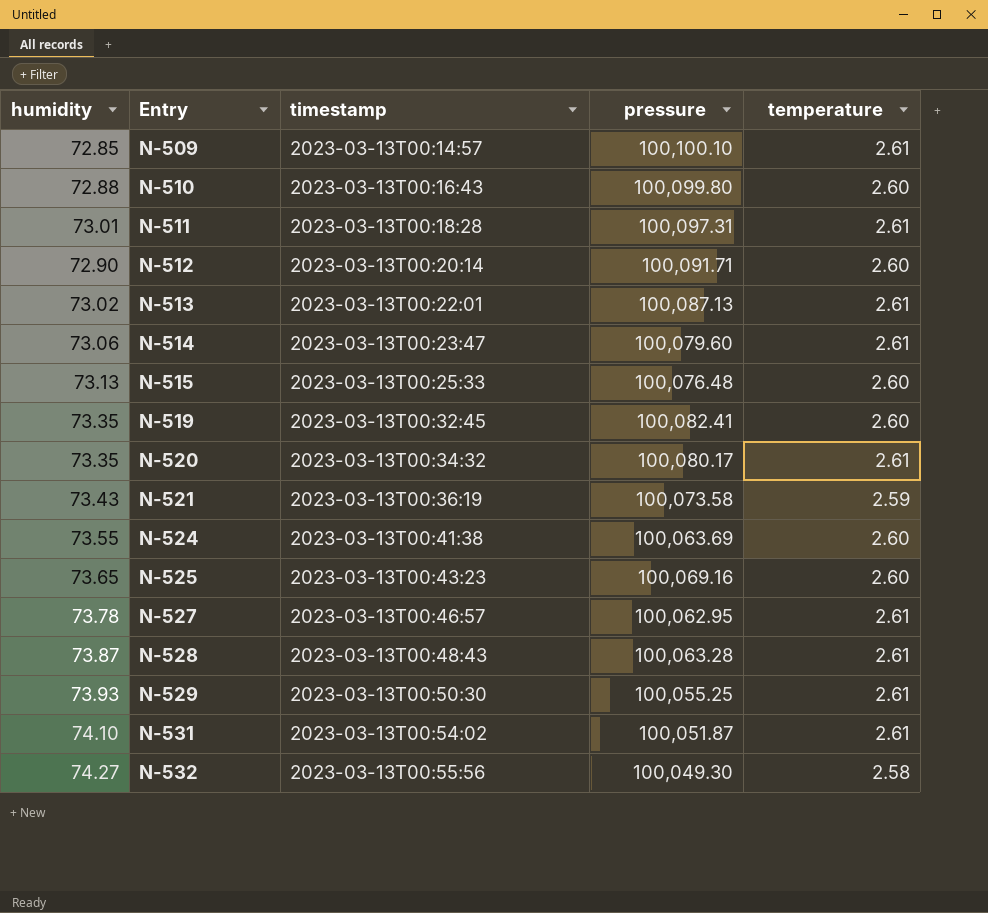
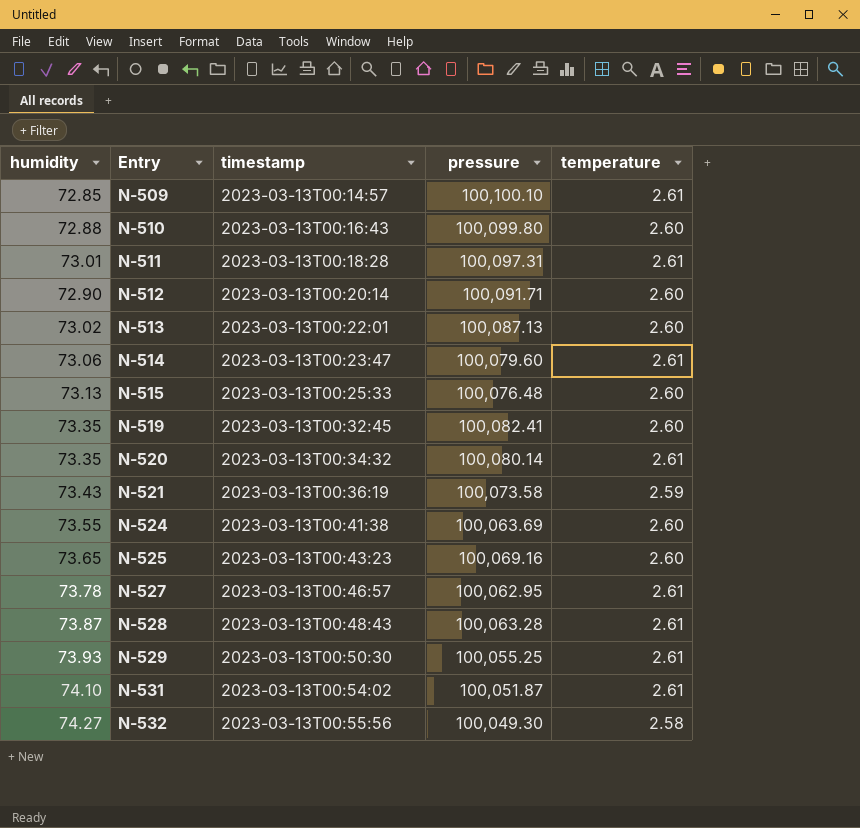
N-513 | temperature: 2.61 -> 2.60
N-520 | pressure: 100,080.17 -> 100,080.14

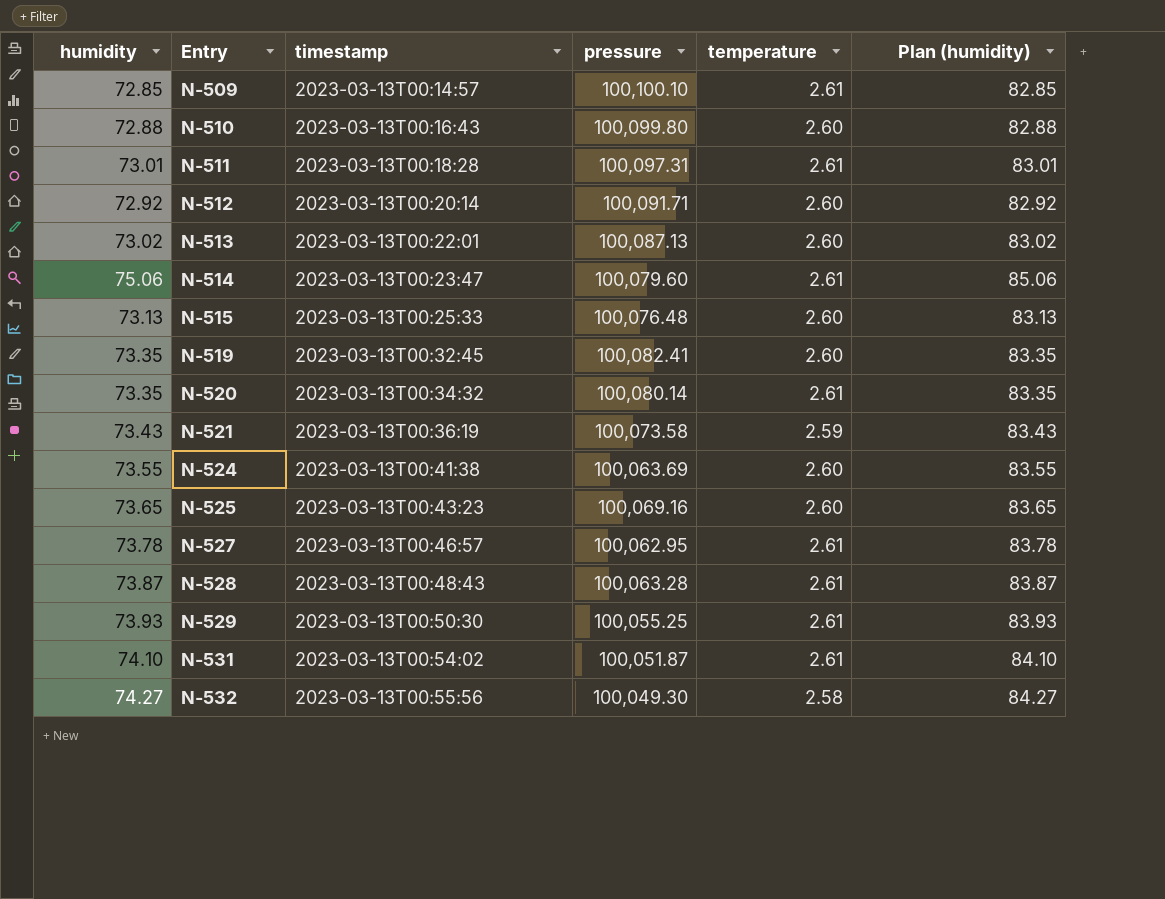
column Plan (humidity) | formula: none -> [humidity] + 10
N-512 | humidity: 72.90 -> 72.92
N-514 | humidity: 73.06 -> 75.06

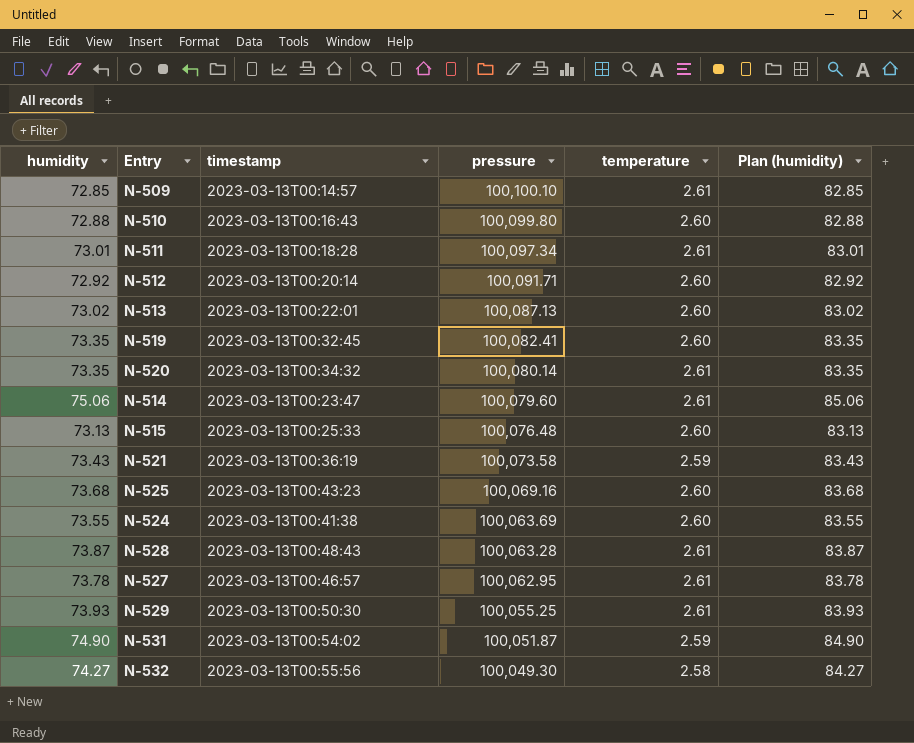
row order: Entry ascending -> pressure descending
N-511 | pressure: 100,097.31 -> 100,097.34
N-525 | humidity: 73.65 -> 73.68
N-525 | Plan (humidity): 83.65 -> 83.68
N-531 | humidity: 74.10 -> 74.90
N-531 | temperature: 2.61 -> 2.59
N-531 | Plan (humidity): 84.10 -> 84.90

